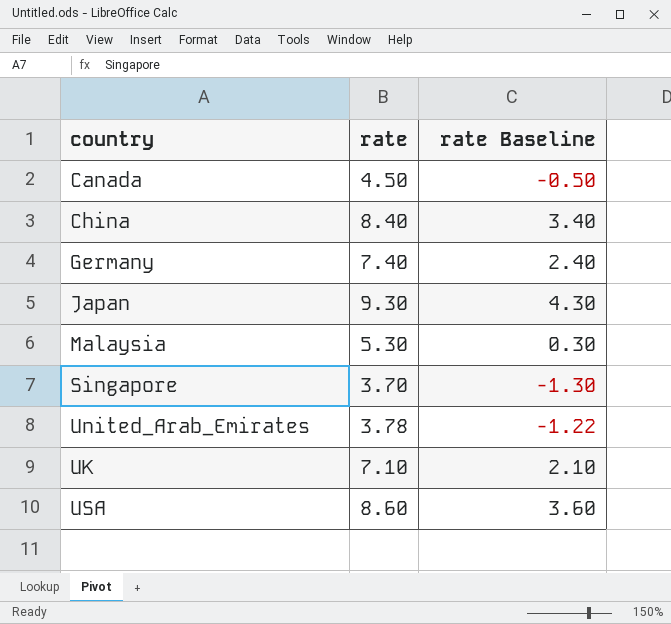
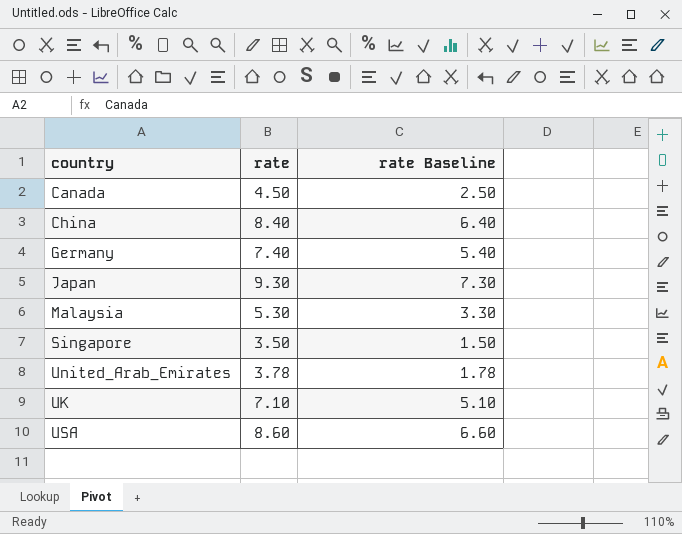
column rate Baseline | formula: [rate] - 5 -> [rate] - 2
Singapore | rate: 3.70 -> 3.50

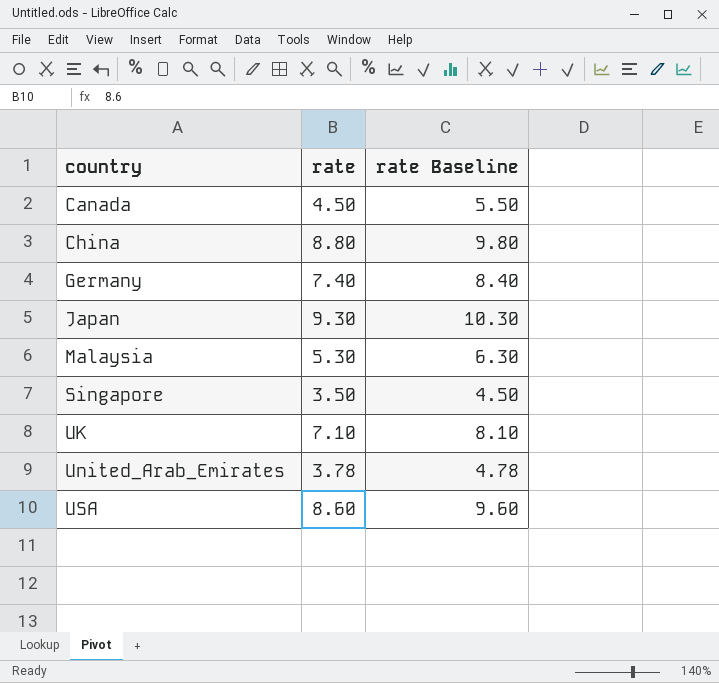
row order: none -> country ascending
column rate Baseline | formula: [rate] - 2 -> [rate] + 1
China | rate: 8.40 -> 8.80

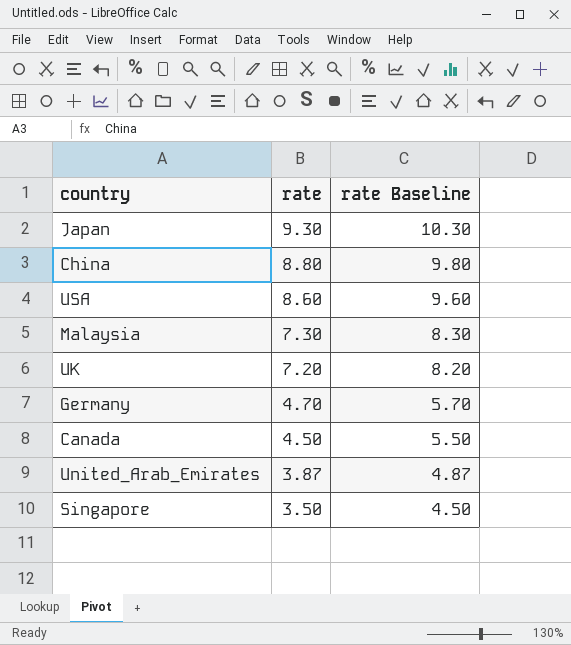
row order: country ascending -> rate descending
Malaysia | rate: 5.30 -> 7.30
Malaysia | rate Baseline: 6.30 -> 8.30
UK | rate: 7.10 -> 7.20
UK | rate Baseline: 8.10 -> 8.20
Germany | rate: 7.40 -> 4.70
Germany | rate Baseline: 8.40 -> 5.70
United_Arab_Emirates | rate: 3.78 -> 3.87
United_Arab_Emirates | rate Baseline: 4.78 -> 4.87

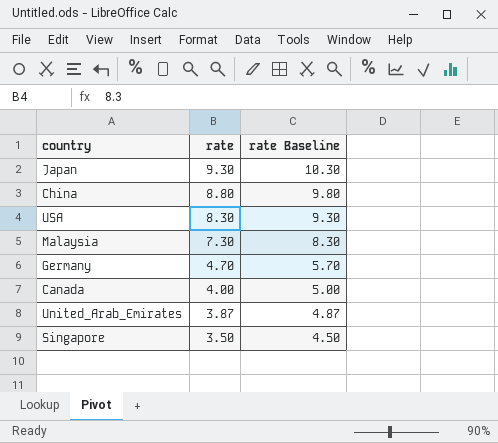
row UK: 7.20 | 8.20 -> none
USA | rate: 8.60 -> 8.30
USA | rate Baseline: 9.60 -> 9.30
Canada | rate: 4.50 -> 4.00
Canada | rate Baseline: 5.50 -> 5.00

